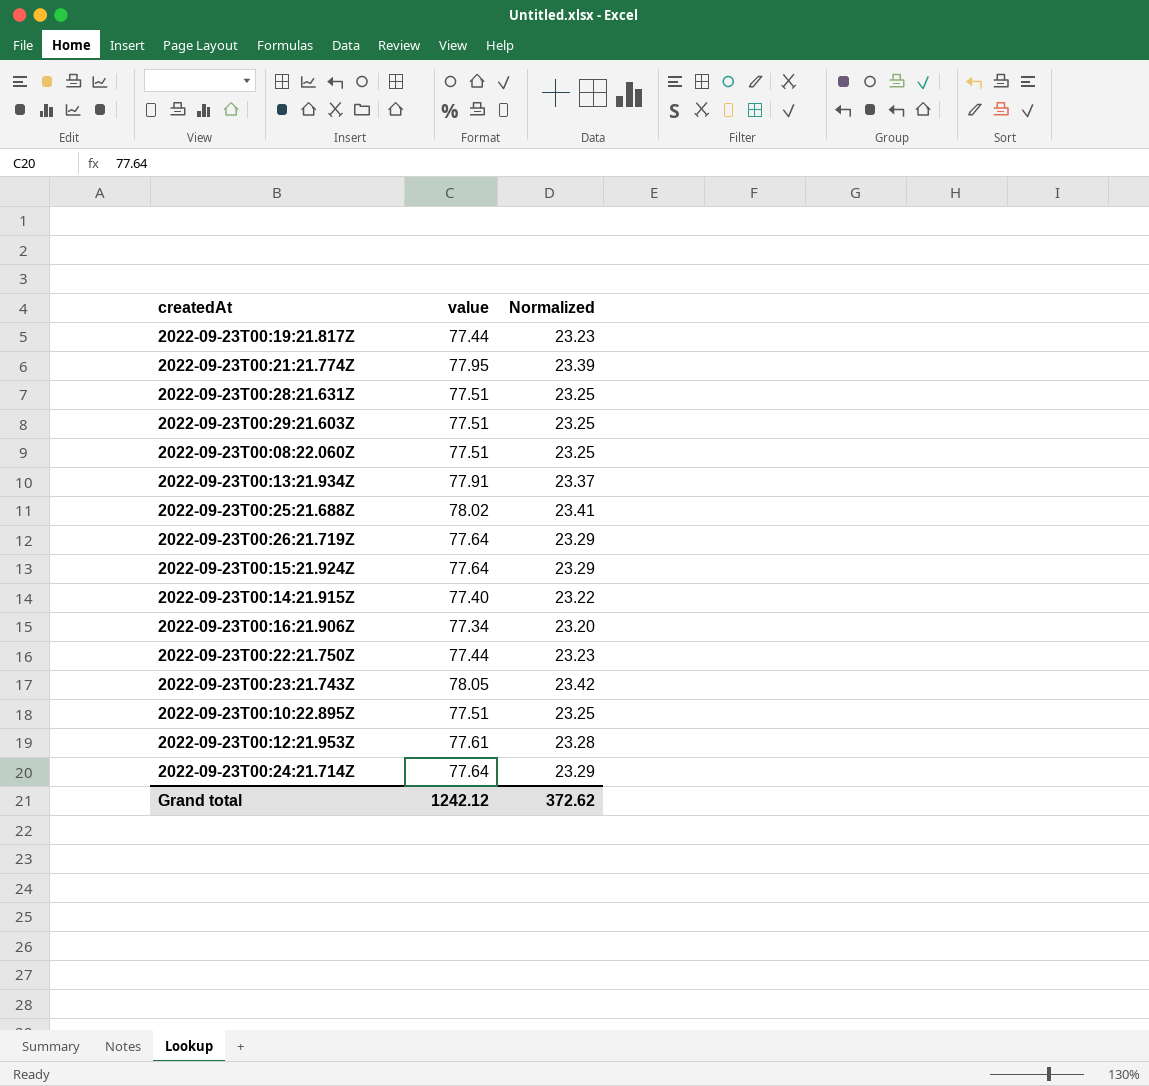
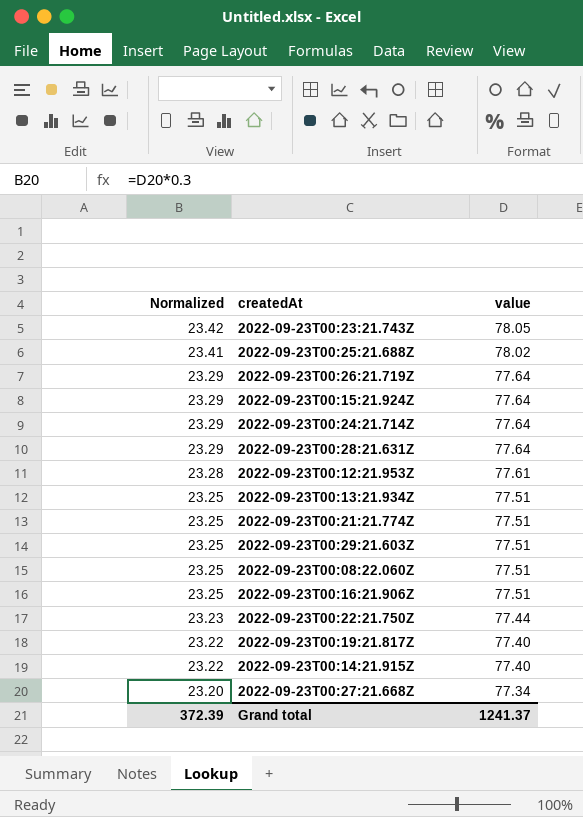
row order: none -> Normalized descending
column Normalized | position: 3 -> 1
row 2022-09-23T00:10:22.895Z: 77.51 | 23.25 -> none
2022-09-23T00:28:21.631Z | Normalized: 23.25 -> 23.29
2022-09-23T00:28:21.631Z | value: 77.51 -> 77.64
2022-09-23T00:13:21.934Z | Normalized: 23.37 -> 23.25
2022-09-23T00:13:21.934Z | value: 77.91 -> 77.51
2022-09-23T00:21:21.774Z | Normalized: 23.39 -> 23.25
2022-09-23T00:21:21.774Z | value: 77.95 -> 77.51
2022-09-23T00:16:21.906Z | Normalized: 23.20 -> 23.25
2022-09-23T00:16:21.906Z | value: 77.34 -> 77.51
2022-09-23T00:19:21.817Z | Normalized: 23.23 -> 23.22
2022-09-23T00:19:21.817Z | value: 77.44 -> 77.40
row 2022-09-23T00:27:21.668Z: none -> 23.20 | 77.34
Grand total | Normalized: 372.62 -> 372.39
Grand total | value: 1242.12 -> 1241.37

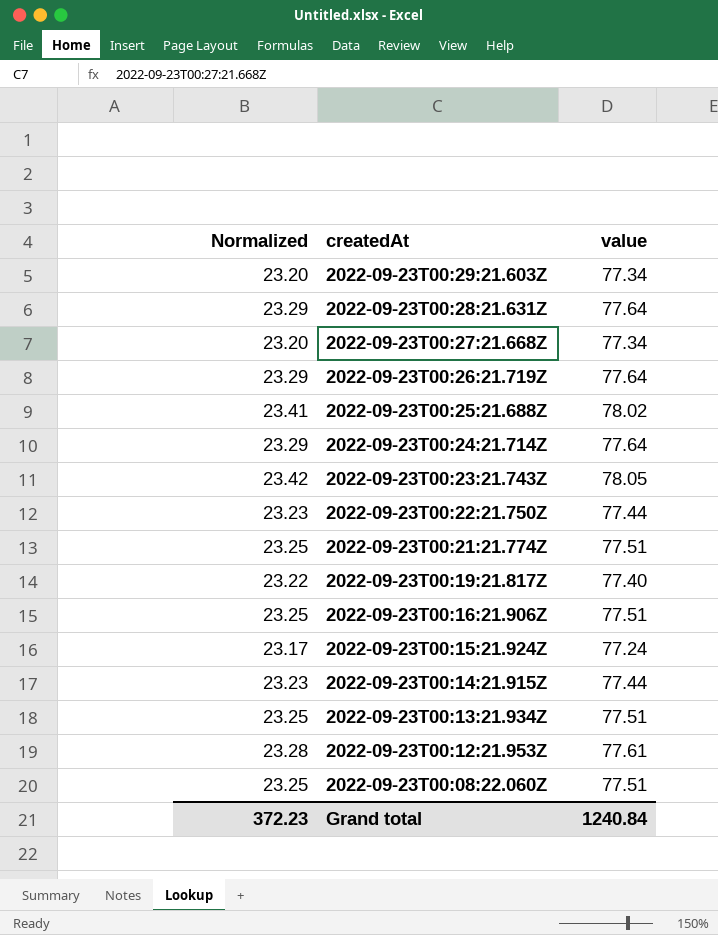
row order: Normalized descending -> createdAt descending
2022-09-23T00:29:21.603Z | Normalized: 23.25 -> 23.20
2022-09-23T00:29:21.603Z | value: 77.51 -> 77.34
2022-09-23T00:15:21.924Z | Normalized: 23.29 -> 23.17
2022-09-23T00:15:21.924Z | value: 77.64 -> 77.24
2022-09-23T00:14:21.915Z | Normalized: 23.22 -> 23.23
2022-09-23T00:14:21.915Z | value: 77.40 -> 77.44
Grand total | Normalized: 372.39 -> 372.23
Grand total | value: 1241.37 -> 1240.84

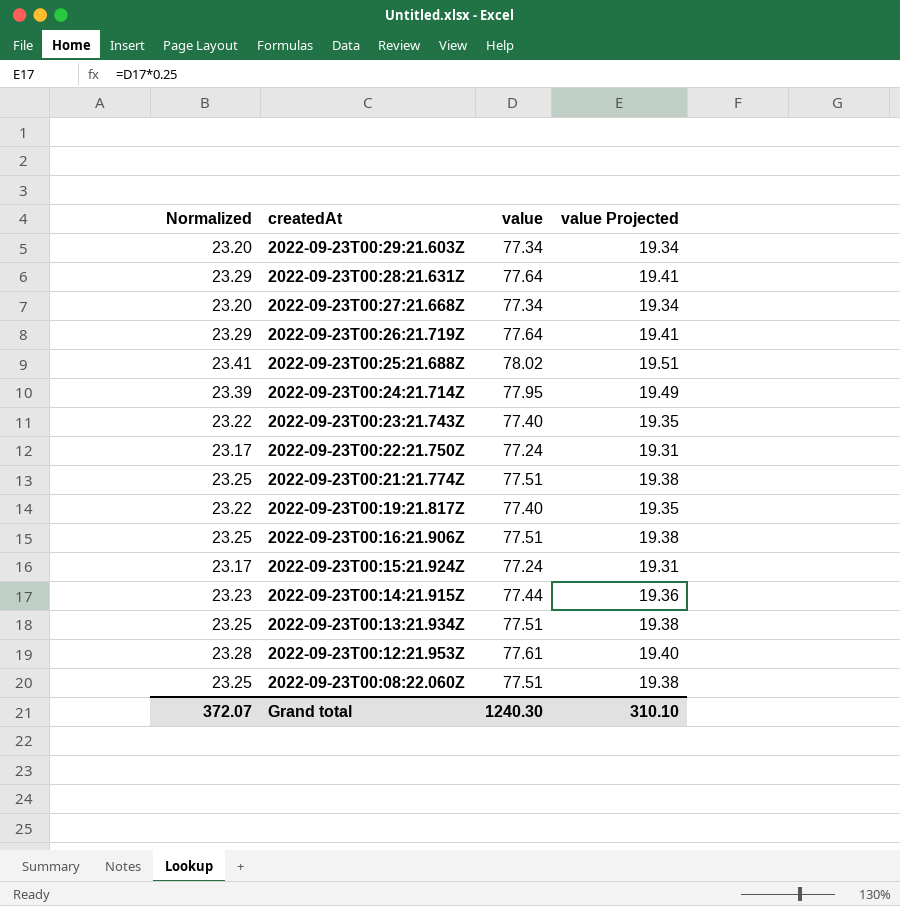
column value Projected | formula: none -> [value] * 0.25
2022-09-23T00:24:21.714Z | Normalized: 23.29 -> 23.39
2022-09-23T00:24:21.714Z | value: 77.64 -> 77.95
2022-09-23T00:23:21.743Z | Normalized: 23.42 -> 23.22
2022-09-23T00:23:21.743Z | value: 78.05 -> 77.40
2022-09-23T00:22:21.750Z | Normalized: 23.23 -> 23.17
2022-09-23T00:22:21.750Z | value: 77.44 -> 77.24
Grand total | Normalized: 372.23 -> 372.07
Grand total | value: 1240.84 -> 1240.30

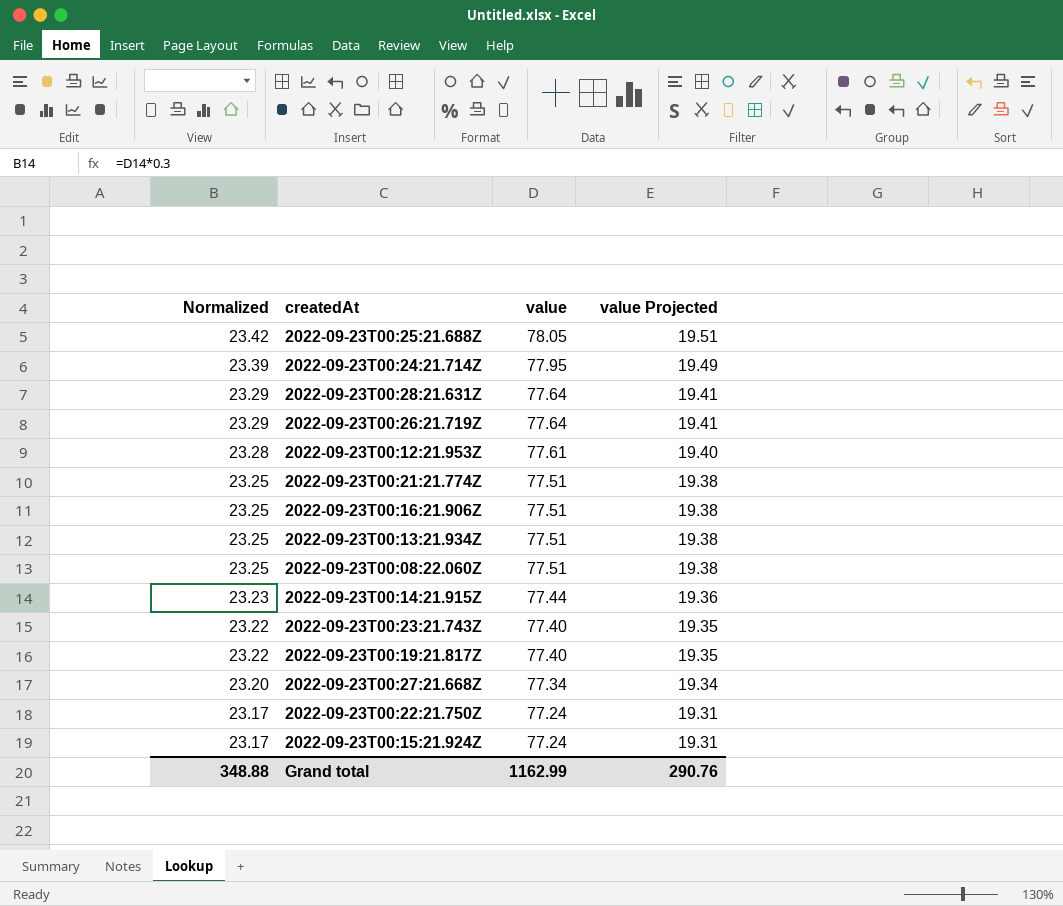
row order: createdAt descending -> Normalized descending
row 2022-09-23T00:29:21.603Z: 23.20 | 77.34 | 19.34 -> none
2022-09-23T00:25:21.688Z | Normalized: 23.41 -> 23.42
2022-09-23T00:25:21.688Z | value: 78.02 -> 78.05
Grand total | Normalized: 372.07 -> 348.88
Grand total | value: 1240.30 -> 1162.99
Grand total | value Projected: 310.10 -> 290.76

